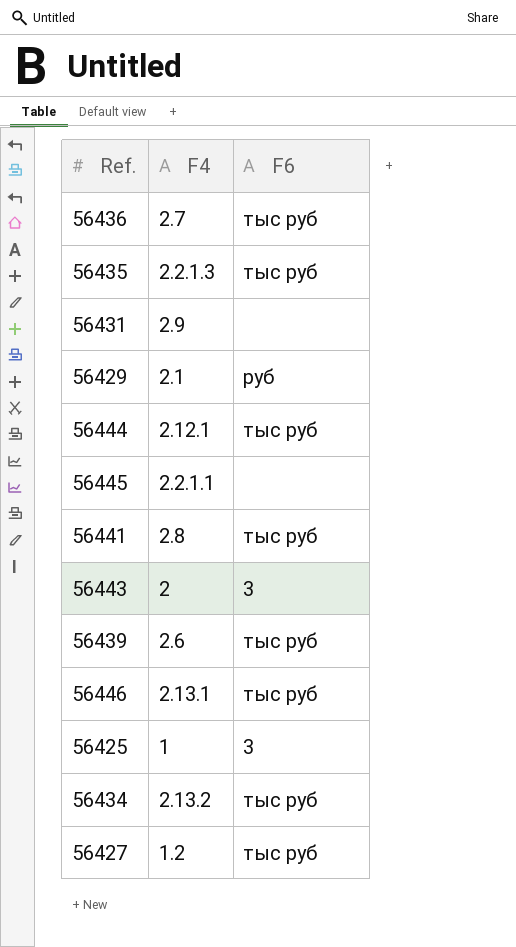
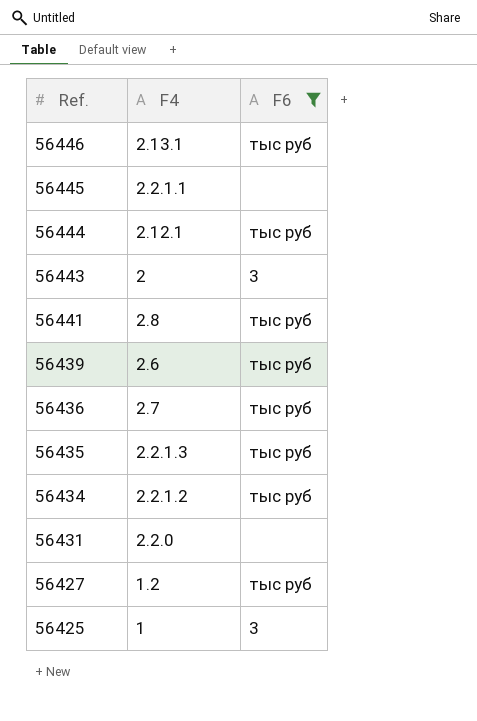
filter: none -> F6 != руб
row order: none -> Ref. descending
56434 | F4: 2.13.2 -> 2.2.1.2
56431 | F4: 2.9 -> 2.2.0

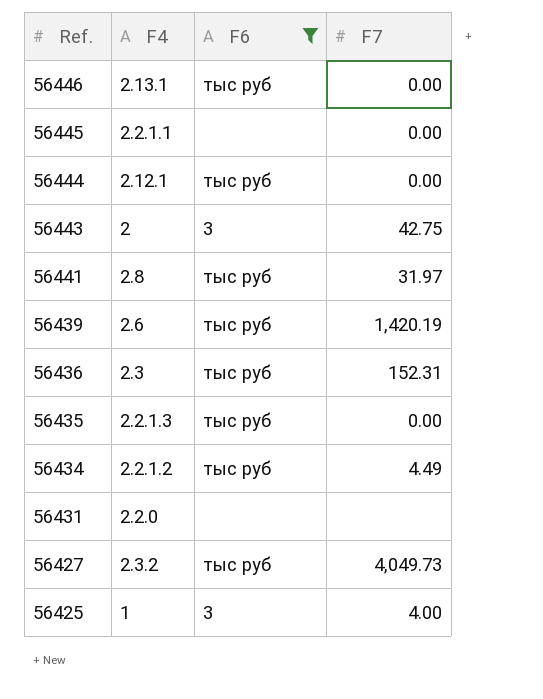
column F7 | position: none -> 4
56436 | F4: 2.7 -> 2.3
56427 | F4: 1.2 -> 2.3.2

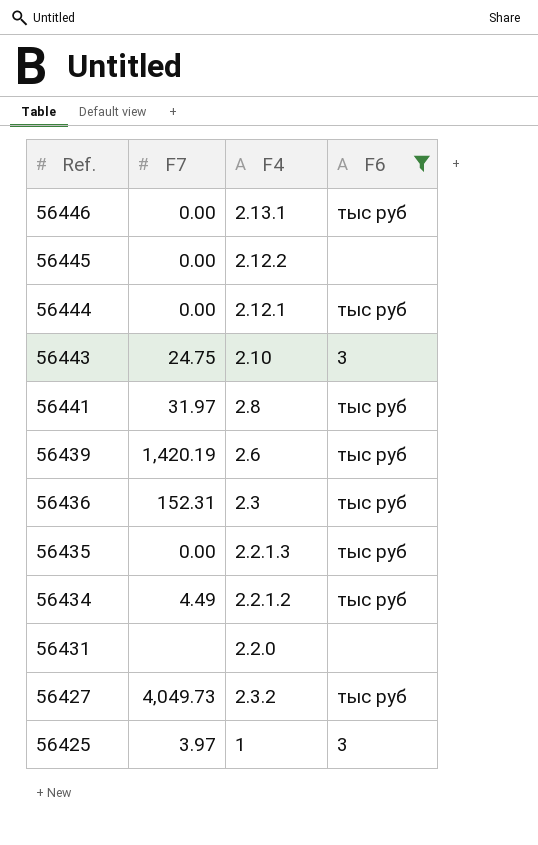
column F7 | position: 4 -> 2
56445 | F4: 2.2.1.1 -> 2.12.2
56443 | F7: 42.75 -> 24.75
56443 | F4: 2 -> 2.10
56425 | F7: 4.00 -> 3.97

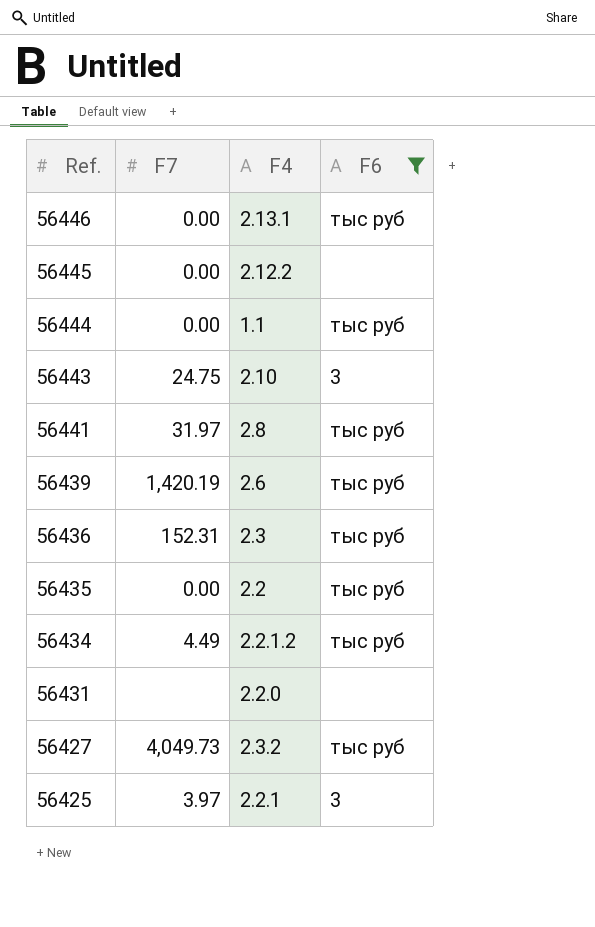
56444 | F4: 2.12.1 -> 1.1
56435 | F4: 2.2.1.3 -> 2.2
56425 | F4: 1 -> 2.2.1

